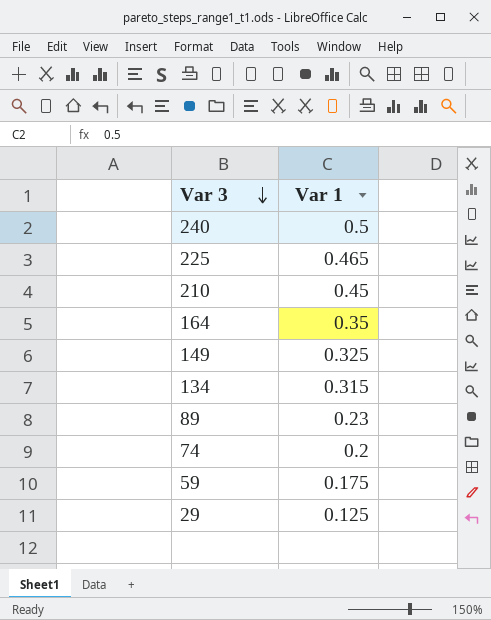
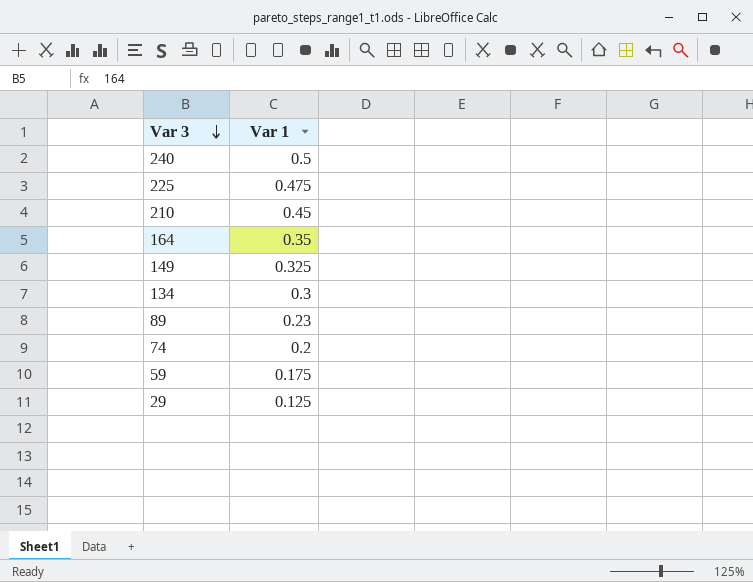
225 | Var 1: 0.465 -> 0.475
134 | Var 1: 0.315 -> 0.3

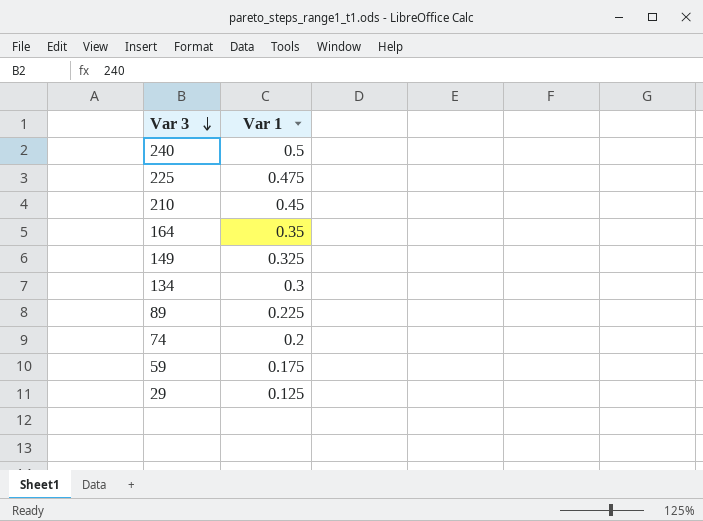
89 | Var 1: 0.23 -> 0.225

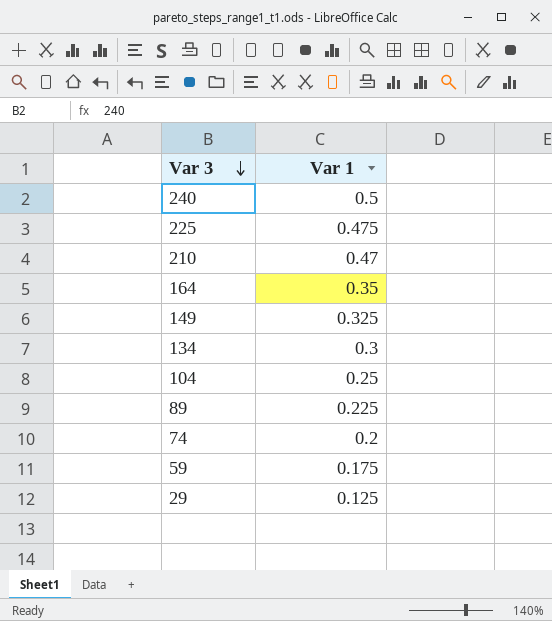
210 | Var 1: 0.45 -> 0.47
row 104: none -> 0.25

